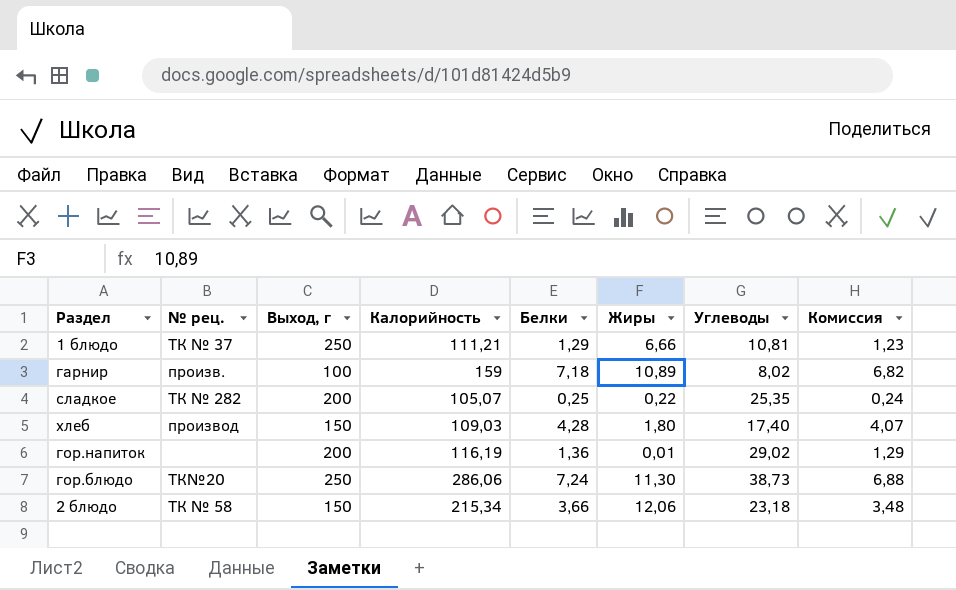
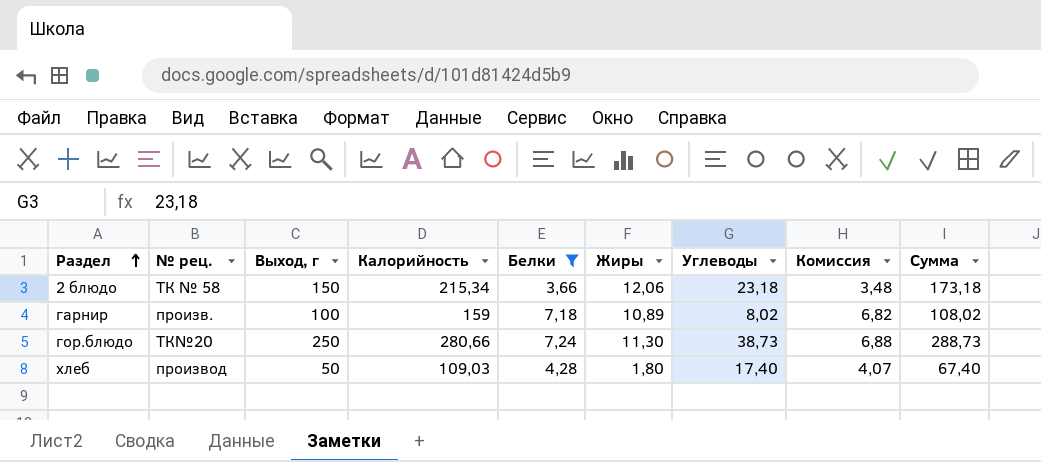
filter: none -> Белки >= 3,66
row order: none -> Раздел ascending
column Сумма | formula: none -> [Выход, г] + [Углеводы]
гор.блюдо | Калорийность: 286,06 -> 280,66
хлеб | Выход, г: 150 -> 50

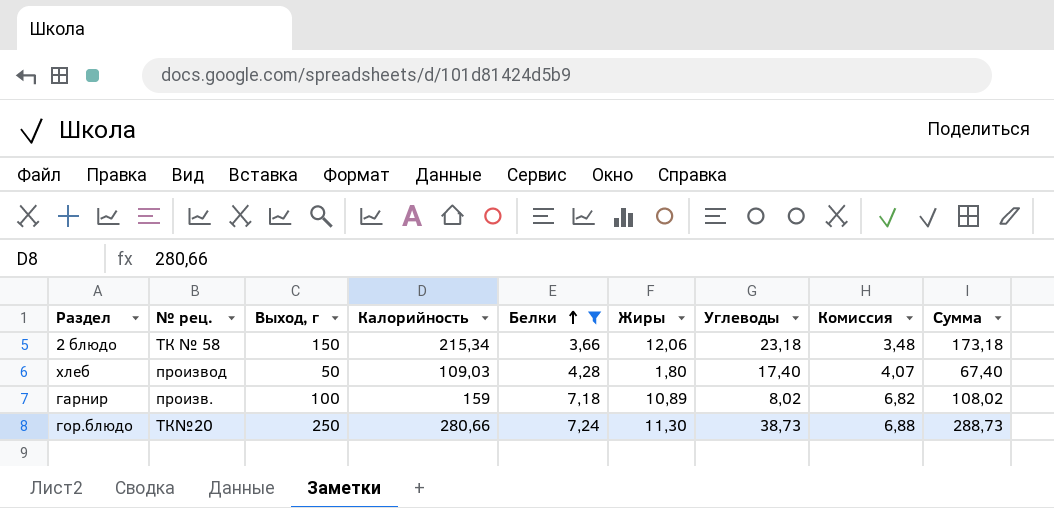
row order: Раздел ascending -> Белки ascending

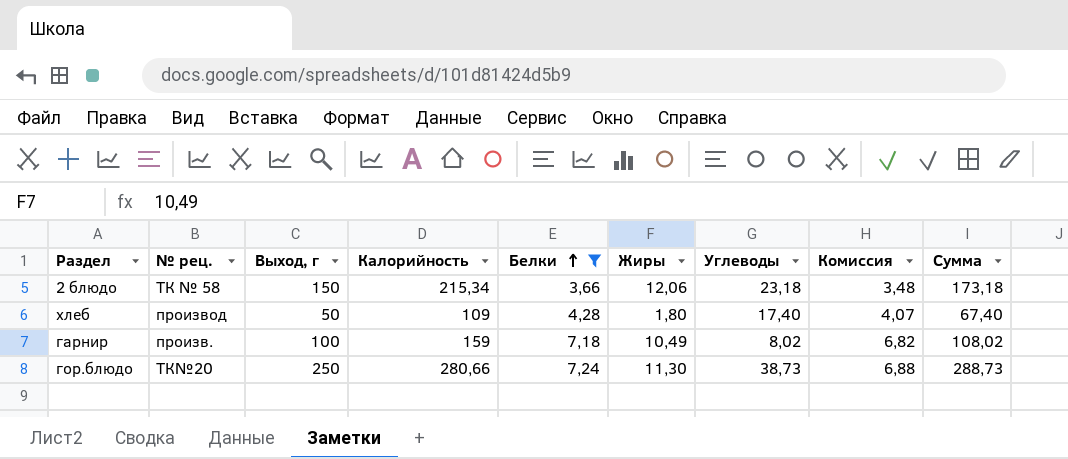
хлеб | Калорийность: 109,03 -> 109
гарнир | Жиры: 10,89 -> 10,49

